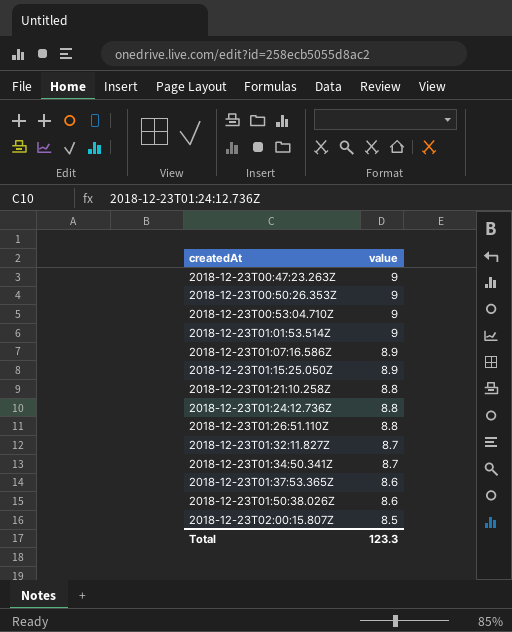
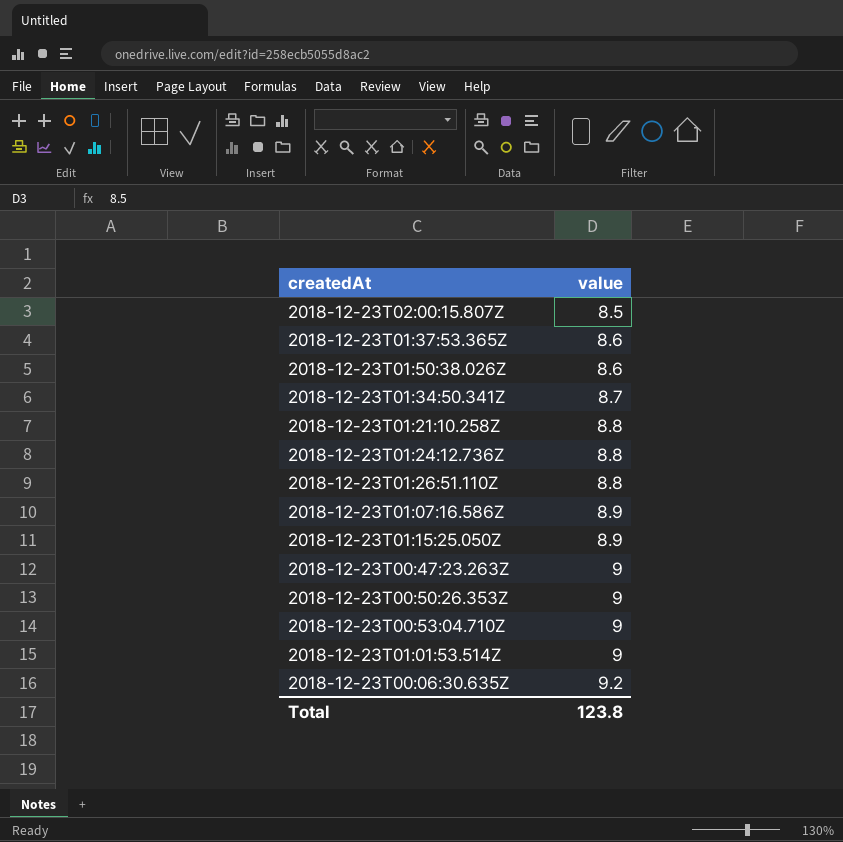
row order: createdAt ascending -> value ascending
row 2018-12-23T01:32:11.827Z: 8.7 -> none
row 2018-12-23T00:06:30.635Z: none -> 9.2
Total | value: 123.3 -> 123.8

